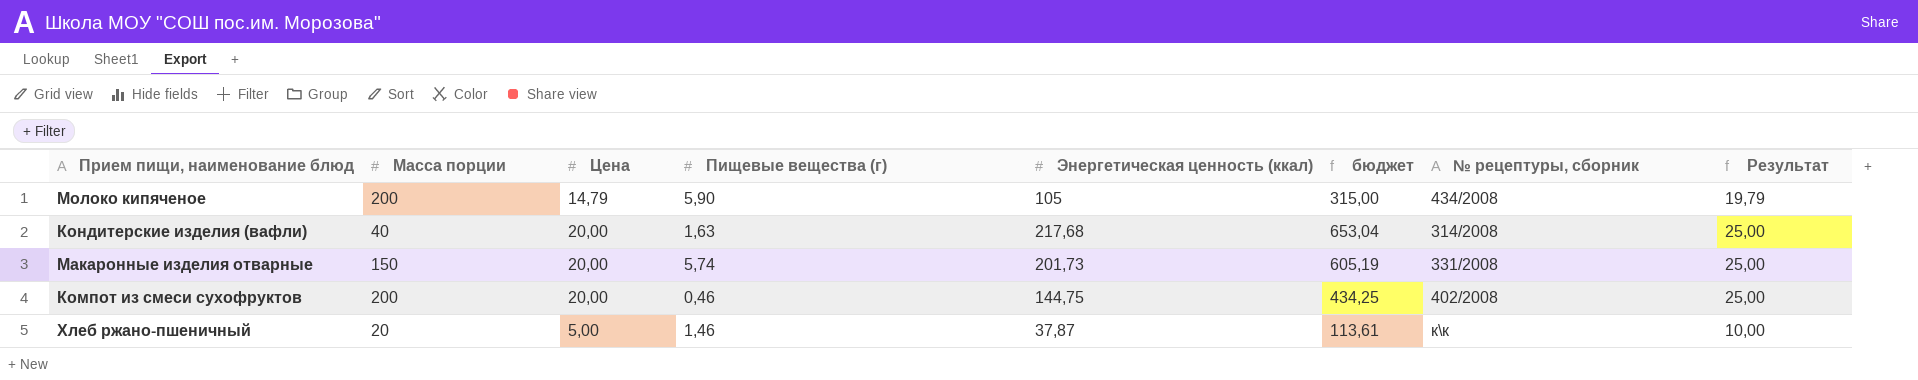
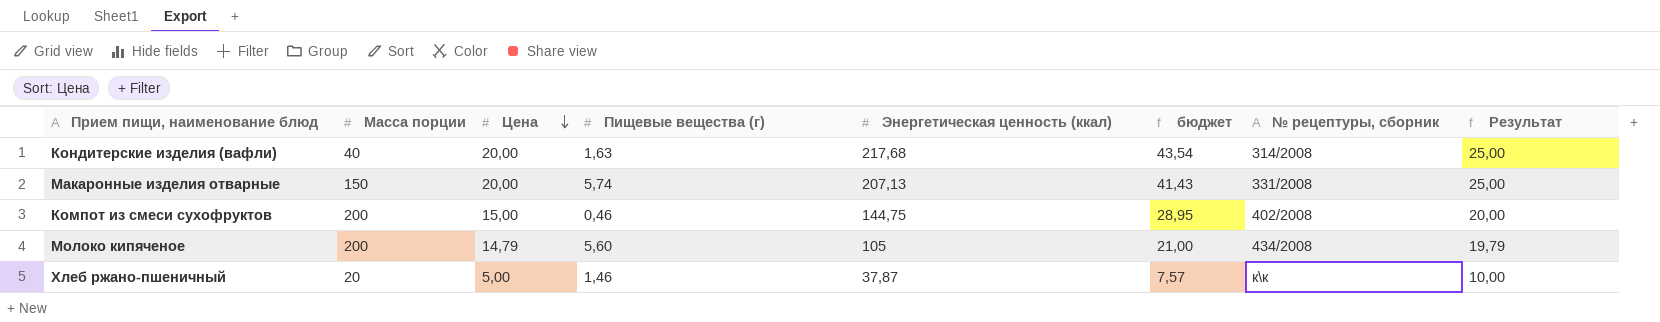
row order: none -> Цена descending
column бюджет | formula: [Энергетическая ценность (ккал)] * 3 -> [Энергетическая ценность (ккал)] * 0,2
Макаронные изделия отварные | Энергетическая ценность (ккал): 201,73 -> 207,13
Компот из смеси сухофруктов | Цена: 20,00 -> 15,00
Компот из смеси сухофруктов | Результат: 25,00 -> 20,00
Молоко кипяченое | Пищевые вещества (г): 5,90 -> 5,60

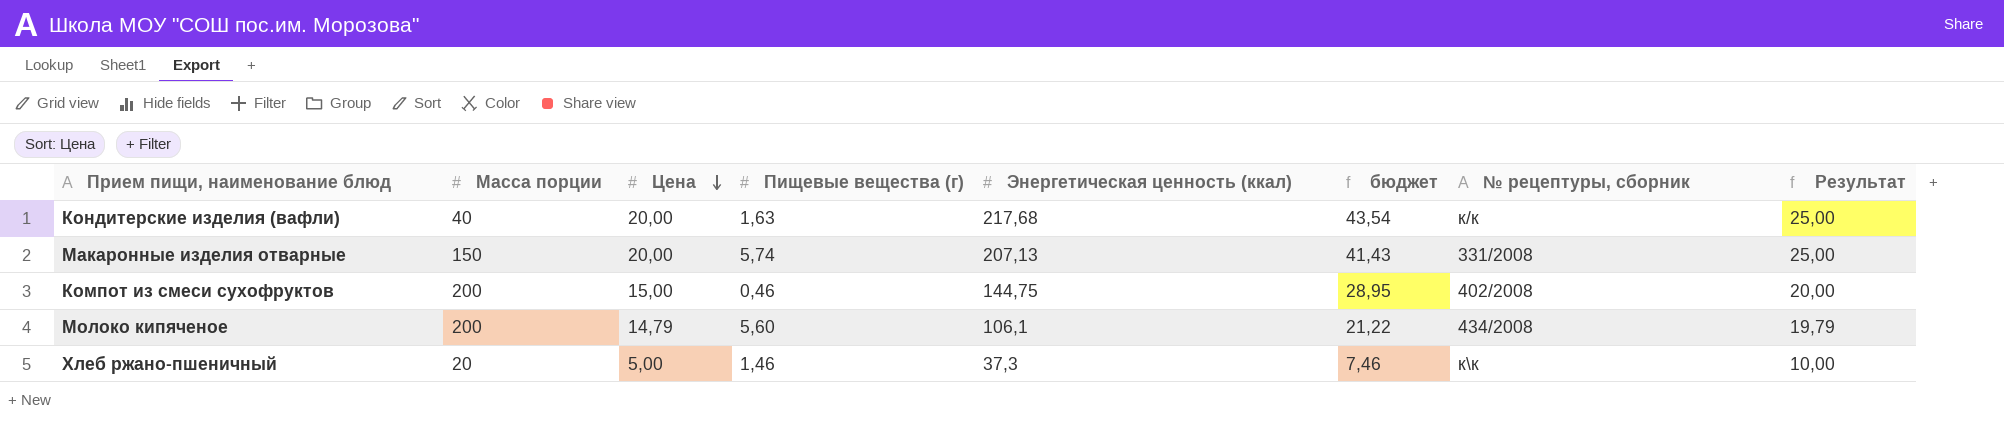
Кондитерские изделия (вафли) | № рецептуры, сборник: 314/2008 -> к/к
Молоко кипяченое | Энергетическая ценность (ккал): 105 -> 106,1
Молоко кипяченое | бюджет: 21,00 -> 21,22
Хлеб ржано-пшеничный | Энергетическая ценность (ккал): 37,87 -> 37,3
Хлеб ржано-пшеничный | бюджет: 7,57 -> 7,46

